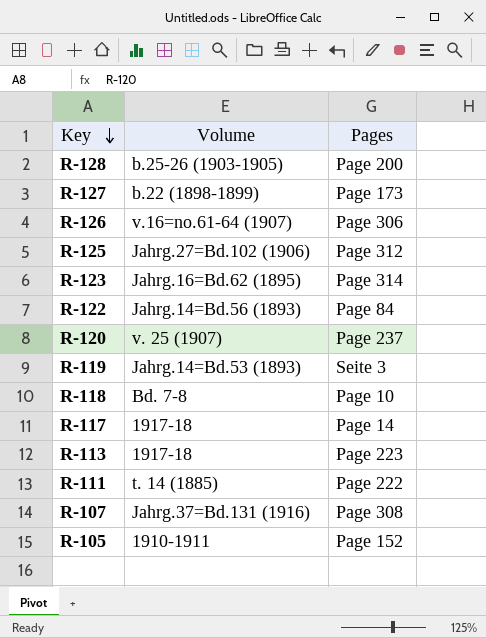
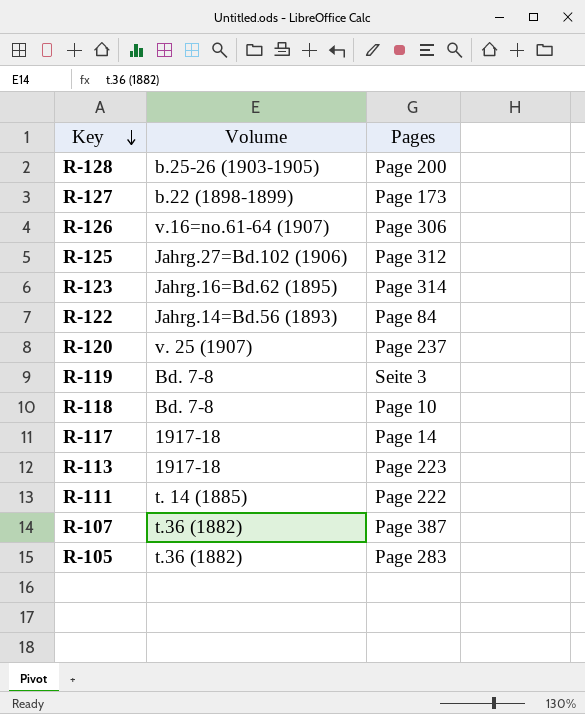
R-119 | Volume: Jahrg.14=Bd.53 (1893) -> Bd. 7-8
R-107 | Volume: Jahrg.37=Bd.131 (1916) -> t.36 (1882)
R-107 | Pages: Page 308 -> Page 387
R-105 | Volume: 1910-1911 -> t.36 (1882)
R-105 | Pages: Page 152 -> Page 283

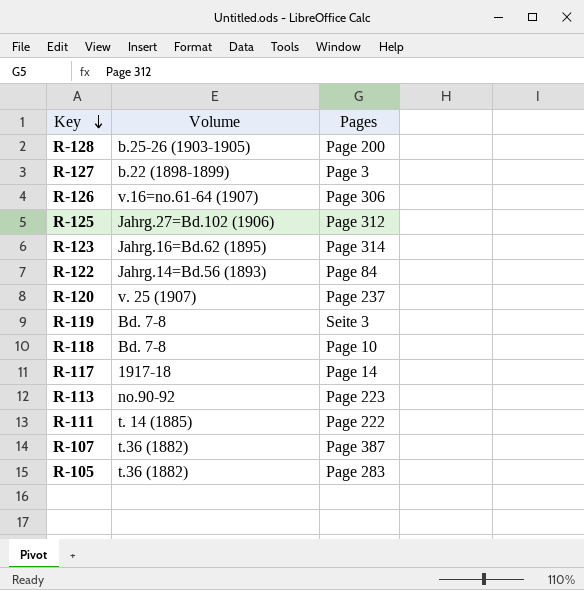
R-127 | Pages: Page 173 -> Page 3
R-113 | Volume: 1917-18 -> no.90-92

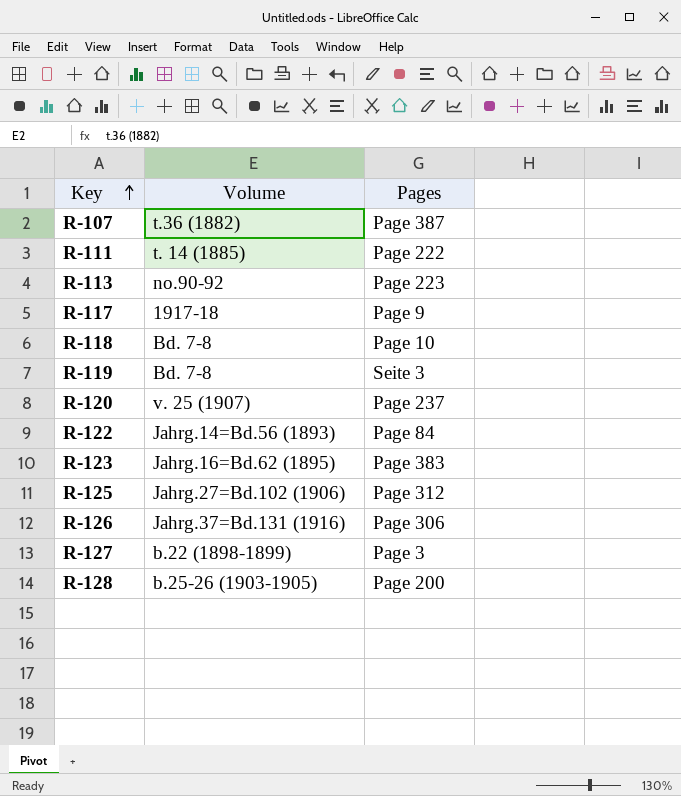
row order: Key descending -> Key ascending
row R-105: t.36 (1882) | Page 283 -> none
R-117 | Pages: Page 14 -> Page 9
R-123 | Pages: Page 314 -> Page 383
R-126 | Volume: v.16=no.61-64 (1907) -> Jahrg.37=Bd.131 (1916)

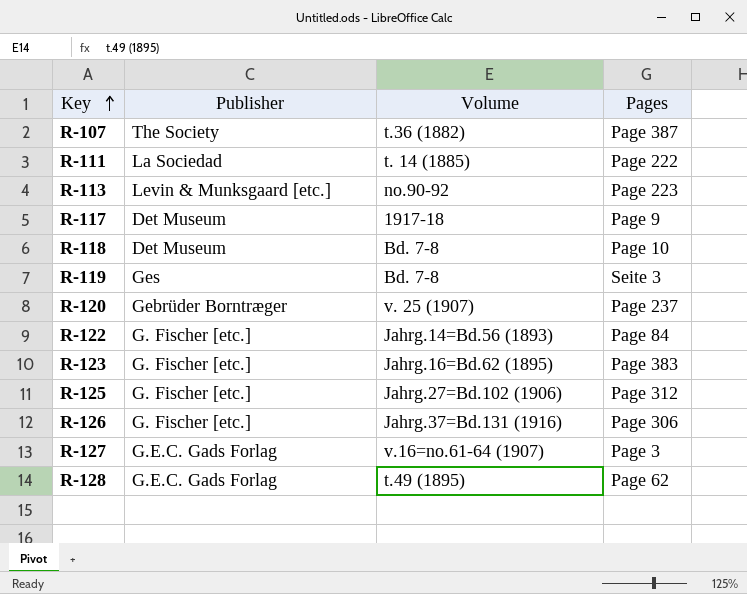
column Publisher | position: none -> 2
R-127 | Volume: b.22 (1898-1899) -> v.16=no.61-64 (1907)
R-128 | Volume: b.25-26 (1903-1905) -> t.49 (1895)
R-128 | Pages: Page 200 -> Page 62

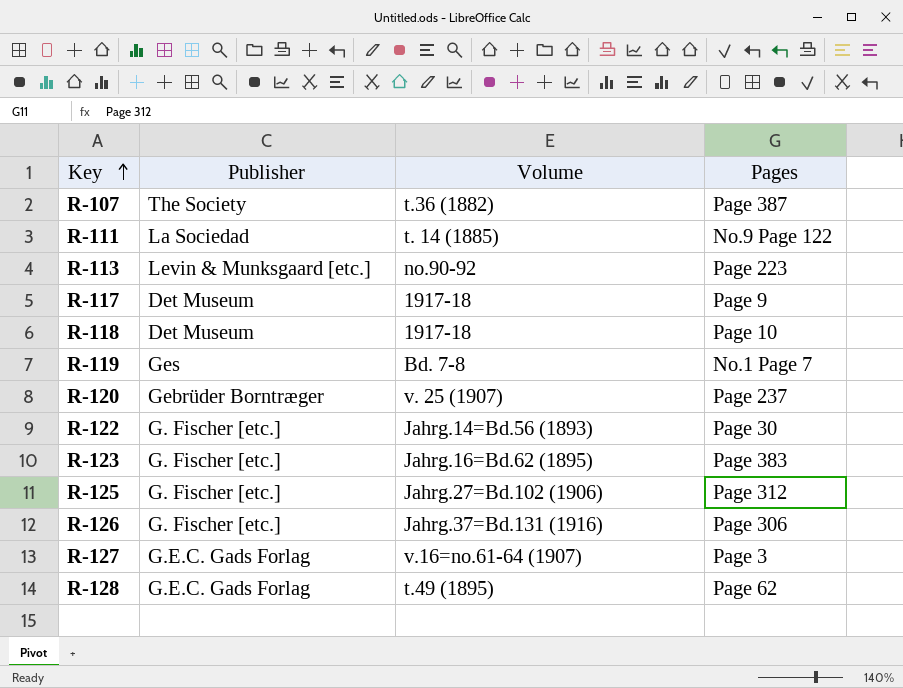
R-111 | Pages: Page 222 -> No.9 Page 122
R-118 | Volume: Bd. 7-8 -> 1917-18
R-119 | Pages: Seite 3 -> No.1 Page 7
R-122 | Pages: Page 84 -> Page 30

